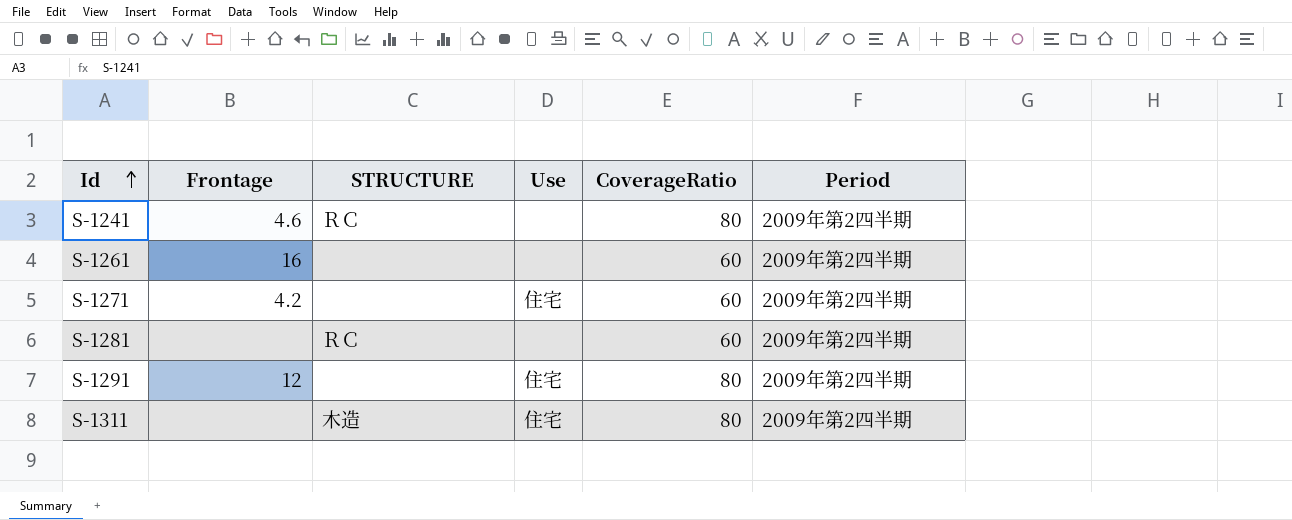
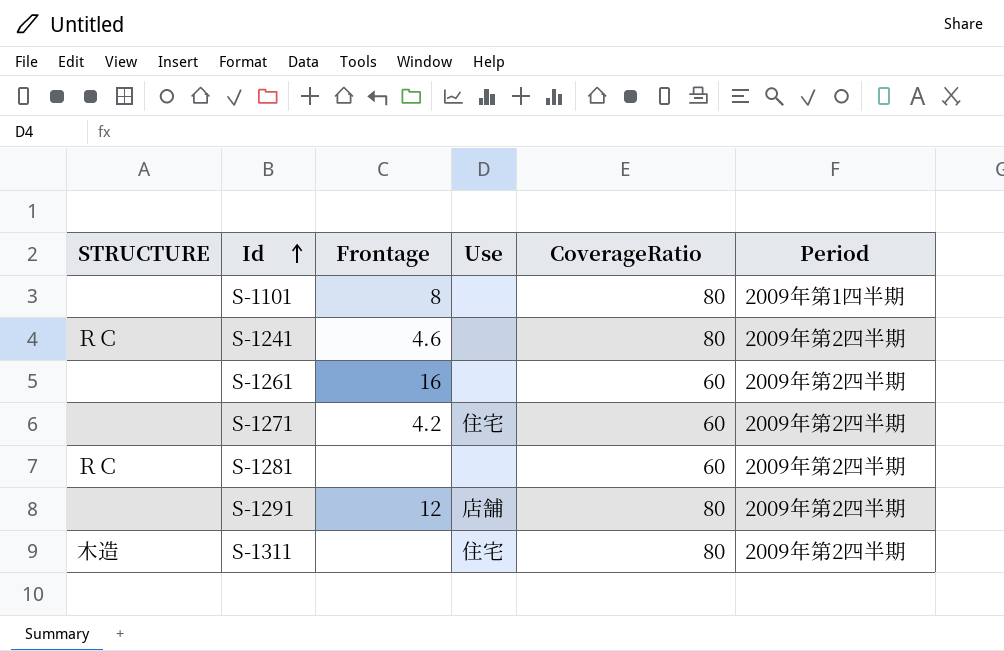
column STRUCTURE | position: 3 -> 1
row S-1101: none -> none | 8 | none | 80 | 2009年第1四半期
S-1291 | Use: 住宅 -> 店舗

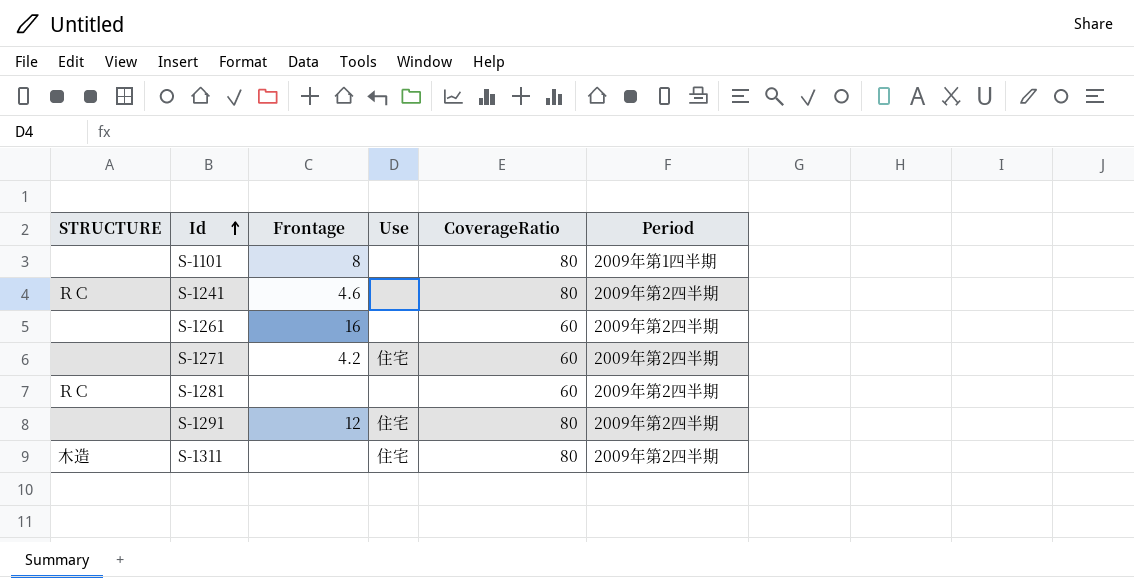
S-1291 | Use: 店舗 -> 住宅

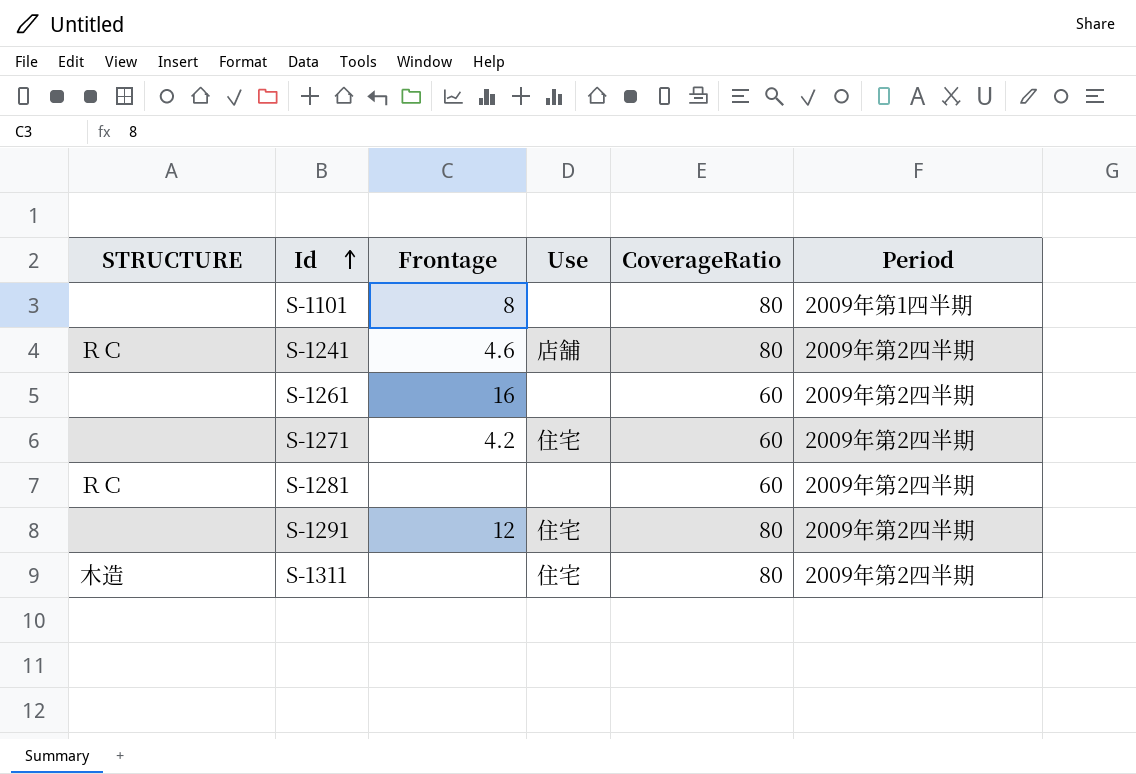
S-1241 | Use: none -> 店舗

